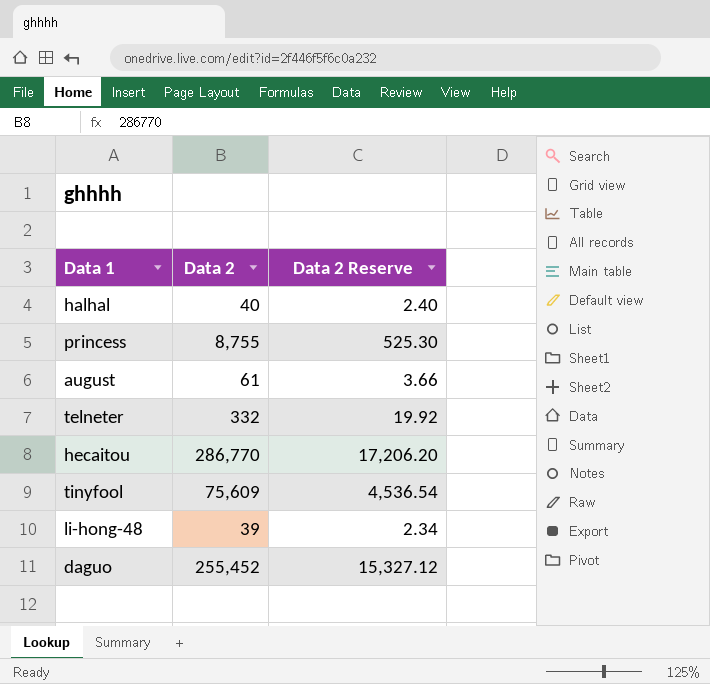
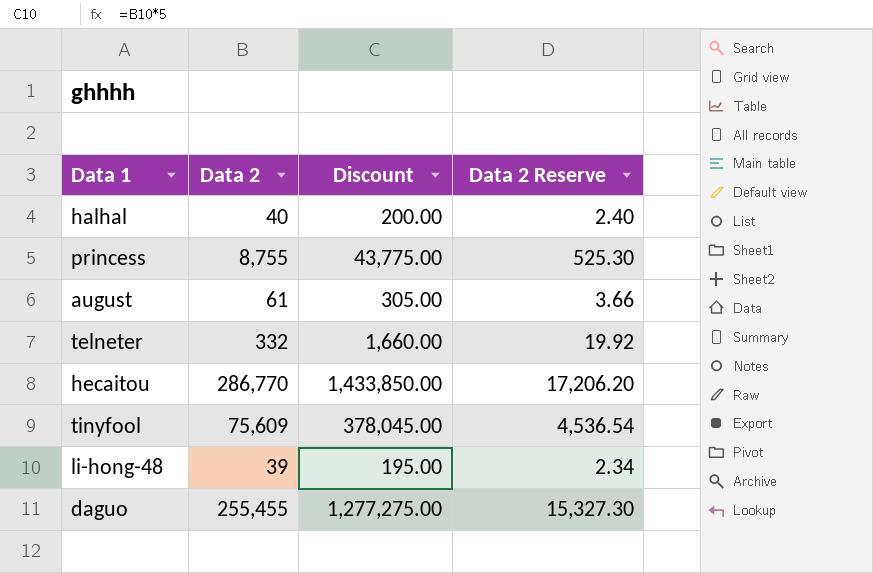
column Discount | formula: none -> [Data 2] * 5
daguo | Data 2: 255,452 -> 255,455
daguo | Data 2 Reserve: 15,327.12 -> 15,327.30

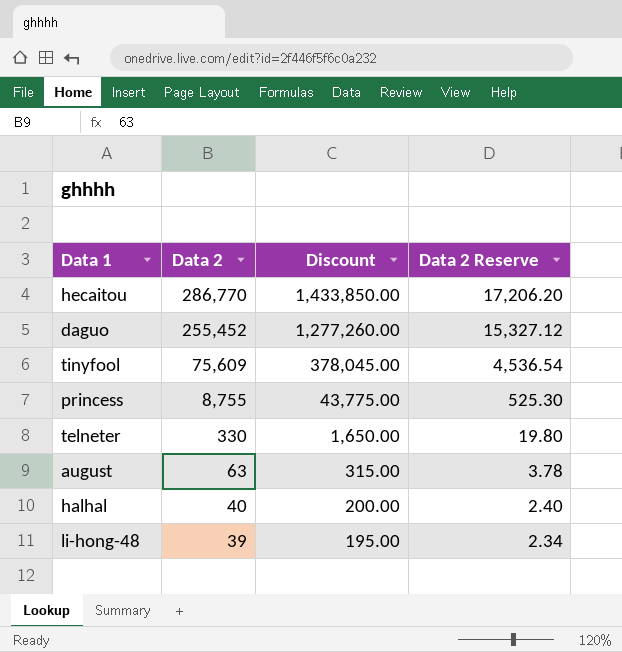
row order: none -> Data 2 descending
daguo | Data 2: 255,455 -> 255,452
daguo | Discount: 1,277,275.00 -> 1,277,260.00
daguo | Data 2 Reserve: 15,327.30 -> 15,327.12
telneter | Data 2: 332 -> 330
telneter | Discount: 1,660.00 -> 1,650.00
telneter | Data 2 Reserve: 19.92 -> 19.80
august | Data 2: 61 -> 63
august | Discount: 305.00 -> 315.00
august | Data 2 Reserve: 3.66 -> 3.78

